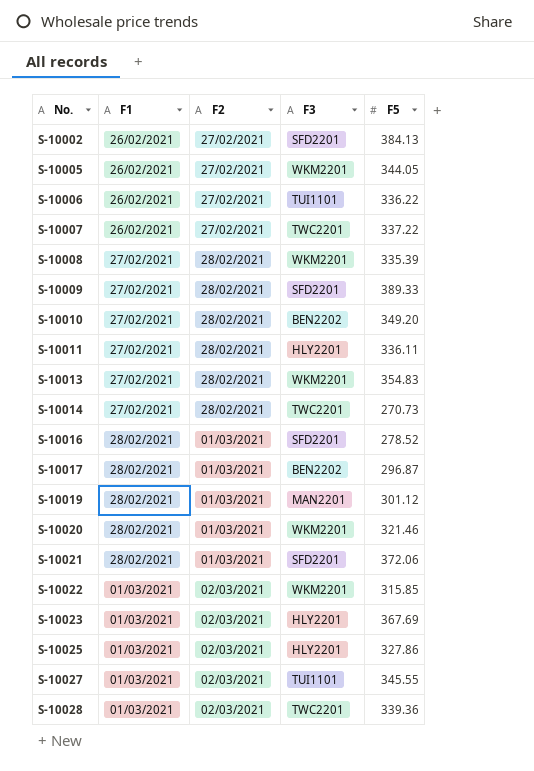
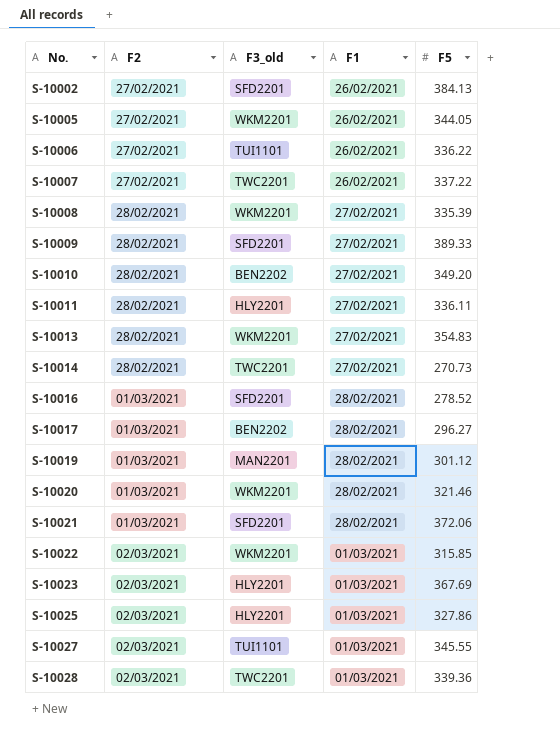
column name: F3 -> F3_old
column F1 | position: 2 -> 4
S-10017 | F5: 296.87 -> 296.27

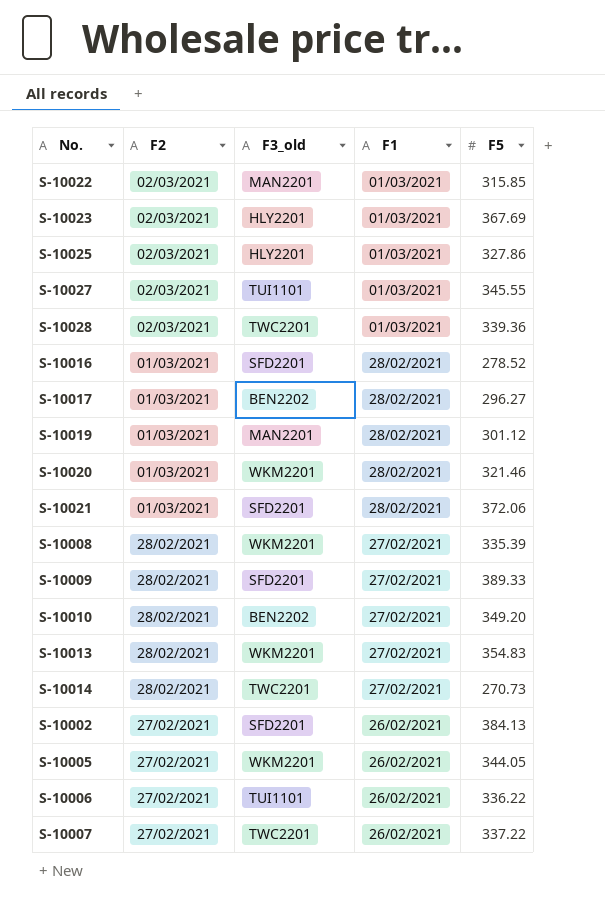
row order: No. ascending -> F2 descending
row S-10011: 28/02/2021 | HLY2201 | 27/02/2021 | 336.11 -> none
S-10022 | F3_old: WKM2201 -> MAN2201

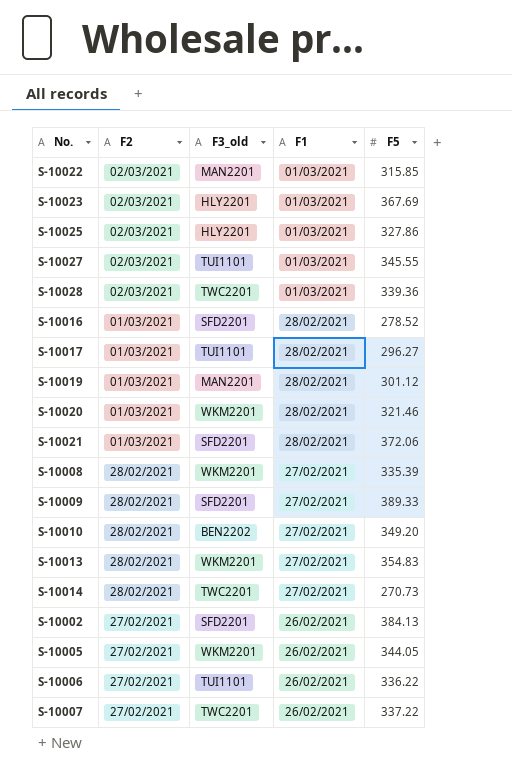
S-10017 | F3_old: BEN2202 -> TUI1101

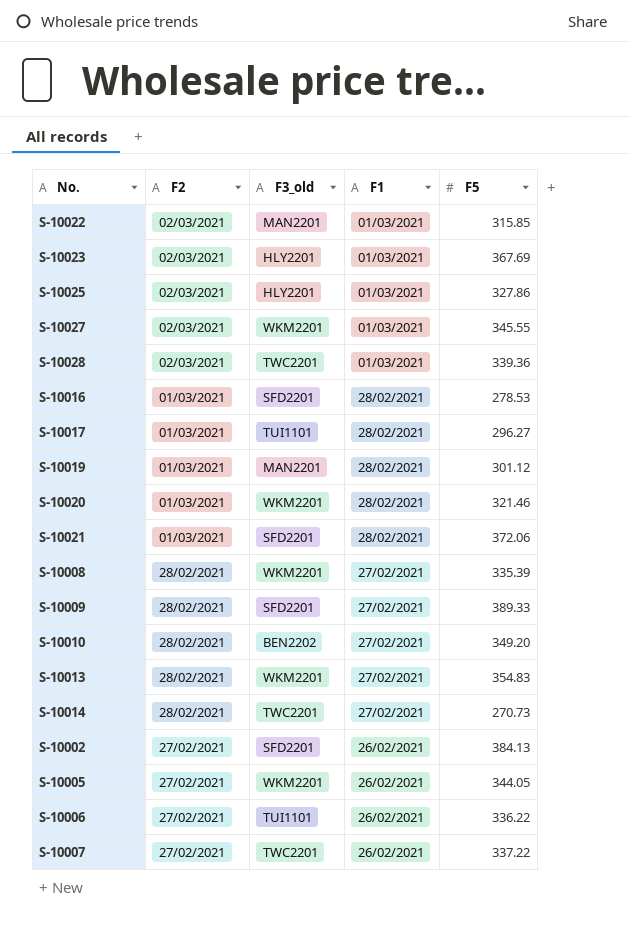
S-10027 | F3_old: TUI1101 -> WKM2201
S-10016 | F5: 278.52 -> 278.53

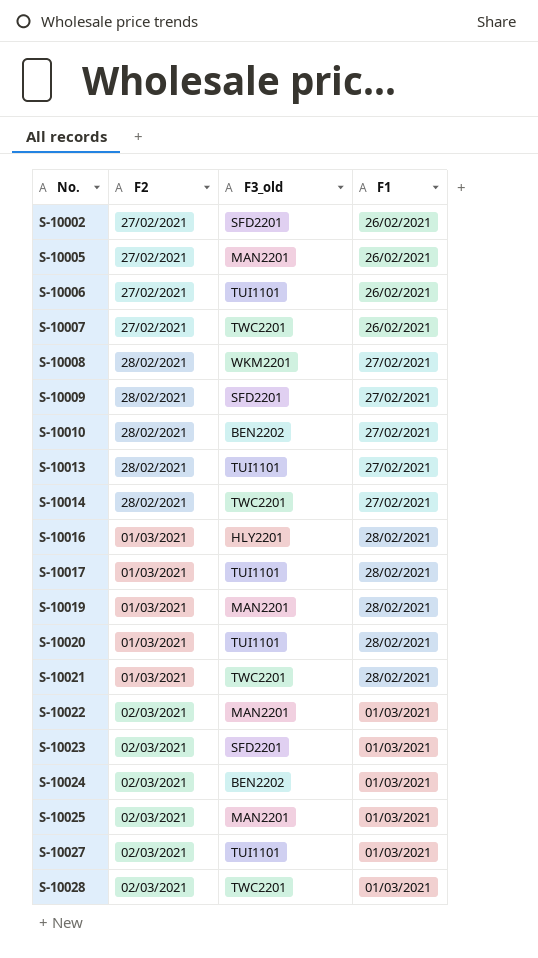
row order: F2 descending -> No. ascending
column F5 | position: 5 -> none
S-10005 | F3_old: WKM2201 -> MAN2201
S-10013 | F3_old: WKM2201 -> TUI1101
S-10016 | F3_old: SFD2201 -> HLY2201
S-10020 | F3_old: WKM2201 -> TUI1101
S-10021 | F3_old: SFD2201 -> TWC2201
S-10023 | F3_old: HLY2201 -> SFD2201
row S-10024: none -> 02/03/2021 | BEN2202 | 01/03/2021
S-10025 | F3_old: HLY2201 -> MAN2201
S-10027 | F3_old: WKM2201 -> TUI1101

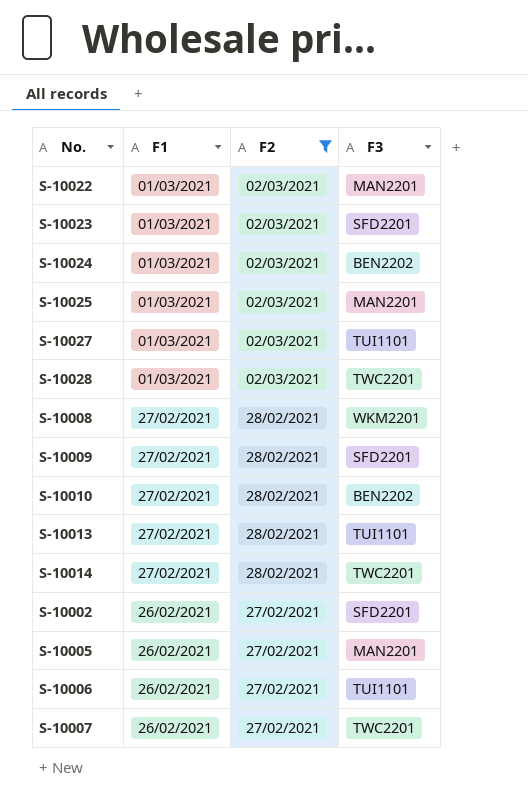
filter: none -> F2 != 01/03/2021
row order: No. ascending -> F1 descending
column F1 | position: 4 -> 2
column name: F3_old -> F3

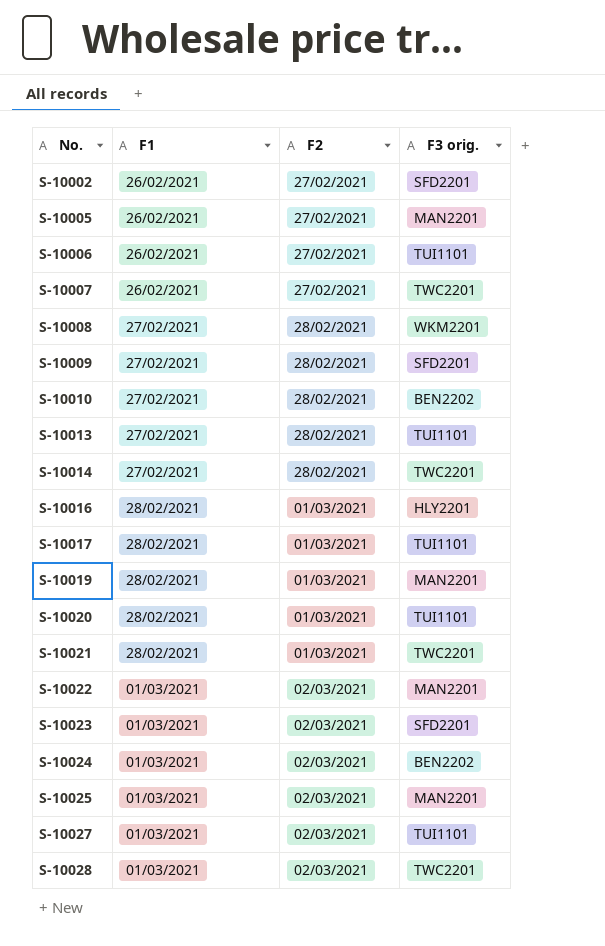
filter: F2 != 01/03/2021 -> none
row order: F1 descending -> No. ascending
column name: F3 -> F3 orig.

